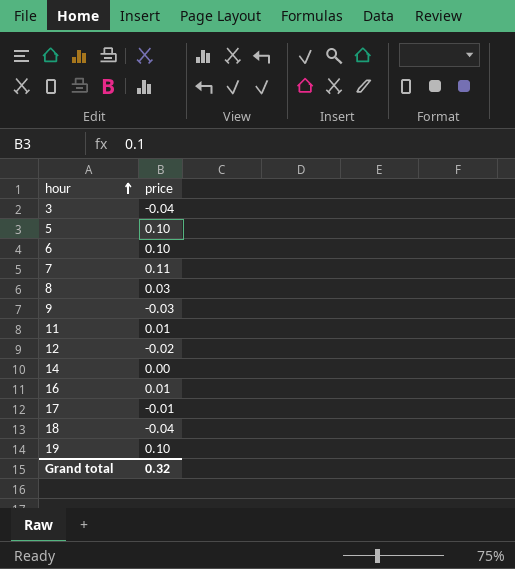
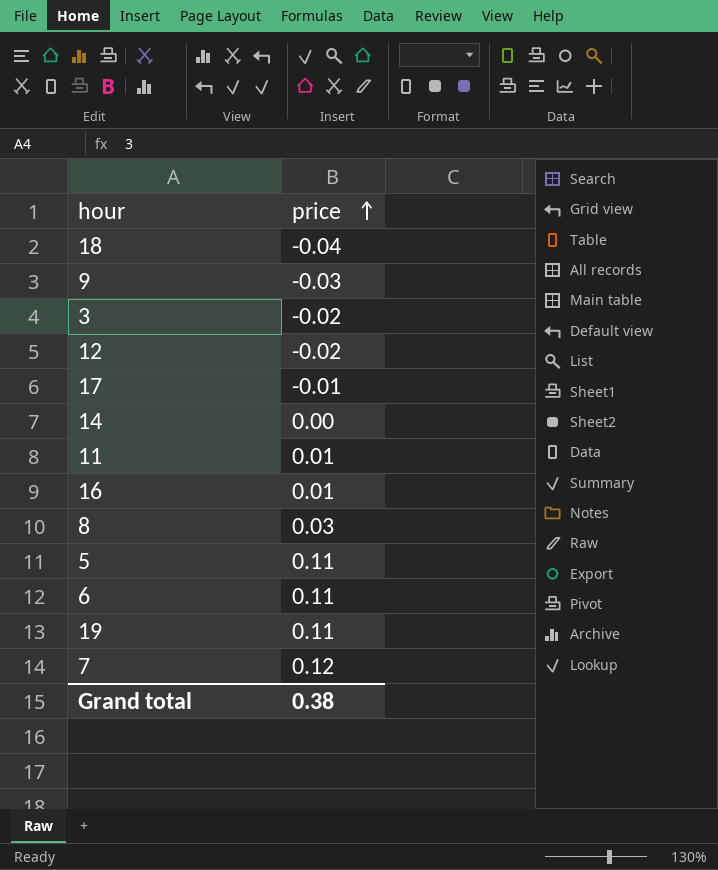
row order: hour ascending -> price ascending
3 | price: -0.04 -> -0.02
5 | price: 0.10 -> 0.11
6 | price: 0.10 -> 0.11
19 | price: 0.10 -> 0.11
7 | price: 0.11 -> 0.12
Grand total | price: 0.32 -> 0.38

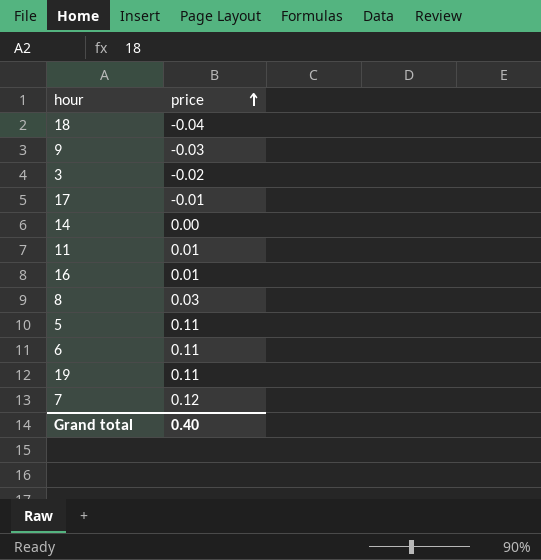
row 12: -0.02 -> none
Grand total | price: 0.38 -> 0.40

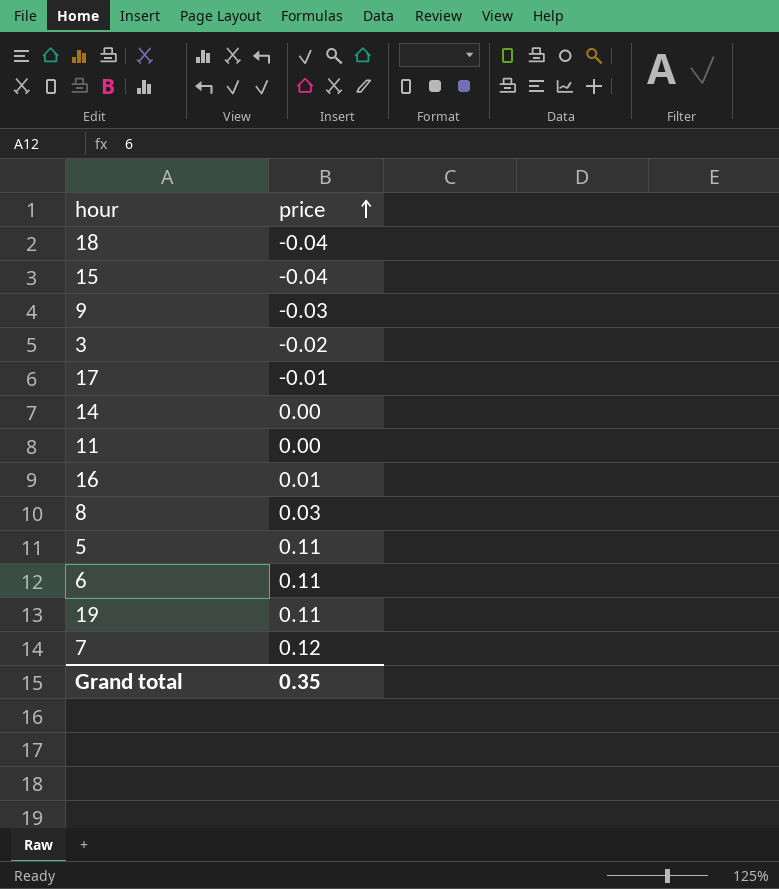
row 15: none -> -0.04
11 | price: 0.01 -> 0.00
Grand total | price: 0.40 -> 0.35

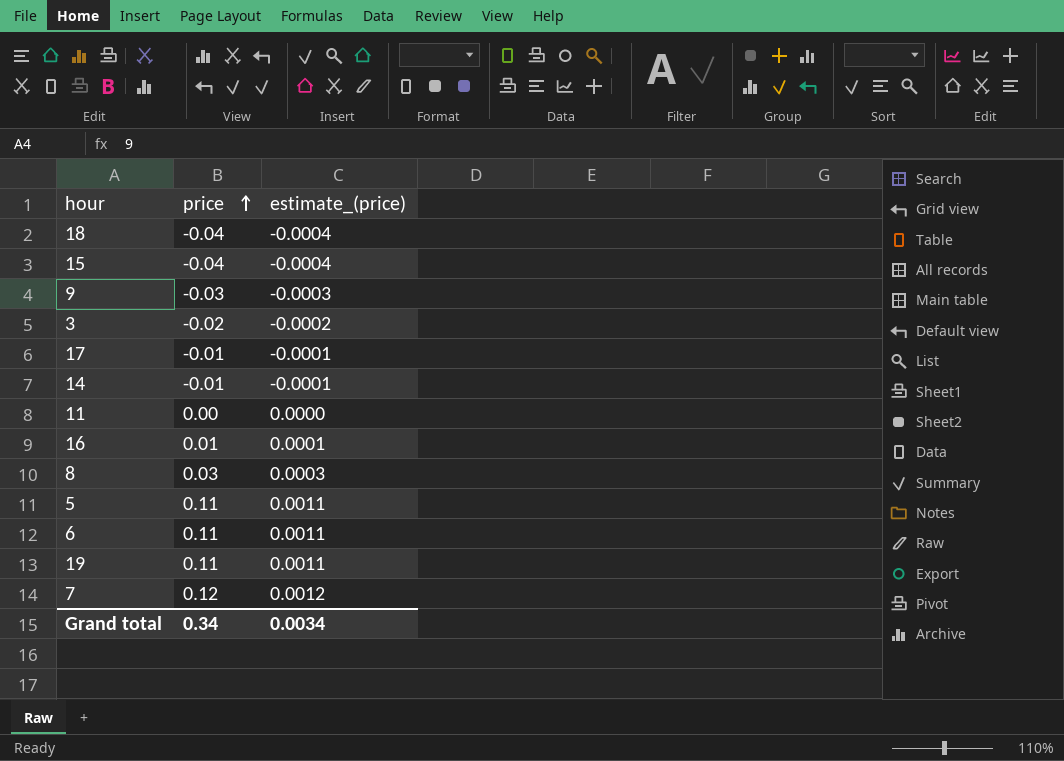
column estimate_(price) | formula: none -> [price] * 0.01
14 | price: 0.00 -> -0.01
Grand total | price: 0.35 -> 0.34

